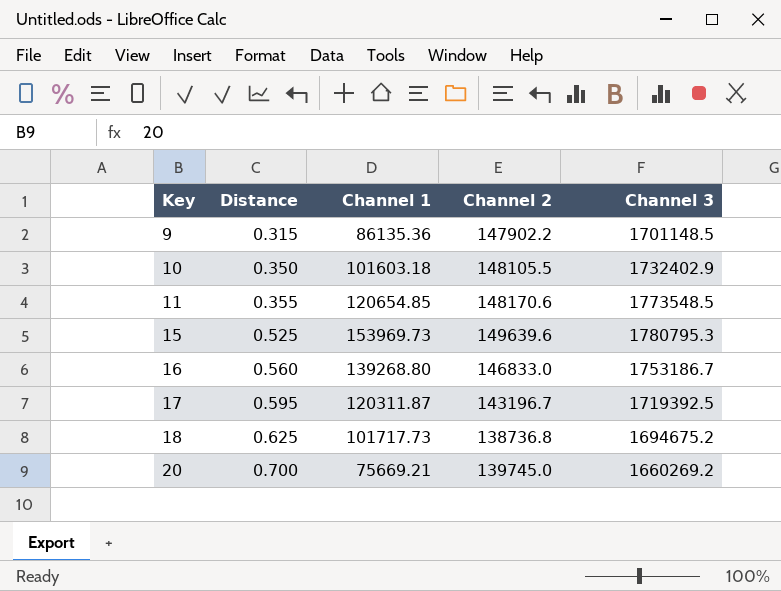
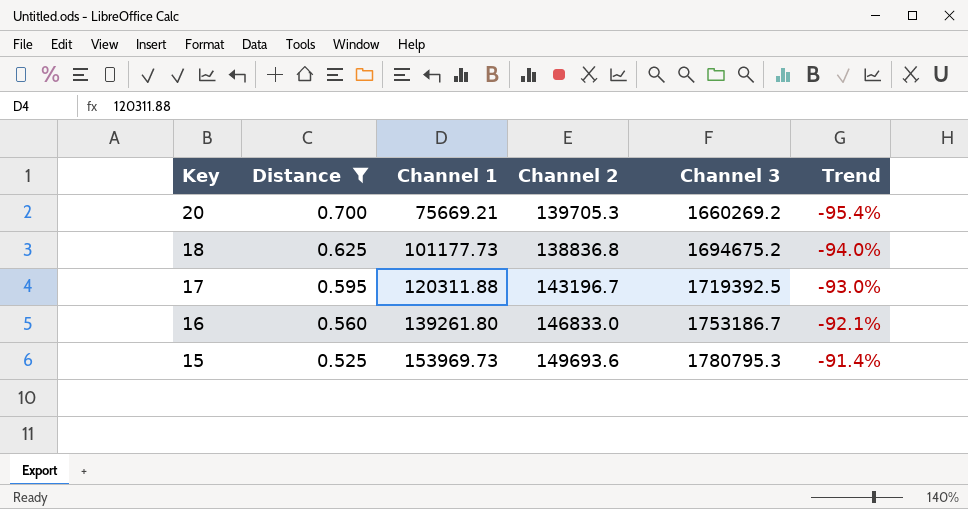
filter: none -> Distance >= 0.525
row order: Key ascending -> Key descending
column Trend | formula: none -> ([Channel 1] - [Channel 3]) / [Channel 3]
20 | Channel 2: 139745.0 -> 139705.3
18 | Channel 1: 101717.73 -> 101177.73
18 | Channel 2: 138736.8 -> 138836.8
17 | Channel 1: 120311.87 -> 120311.88
16 | Channel 1: 139268.80 -> 139261.80
15 | Channel 2: 149639.6 -> 149693.6

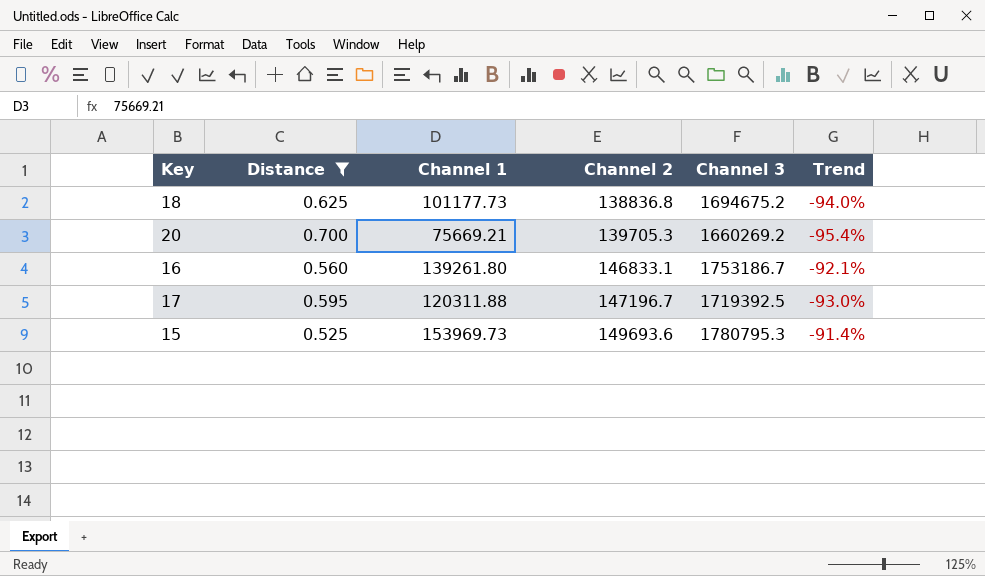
row order: Key descending -> Channel 2 ascending
16 | Channel 2: 146833.0 -> 146833.1
17 | Channel 2: 143196.7 -> 147196.7

